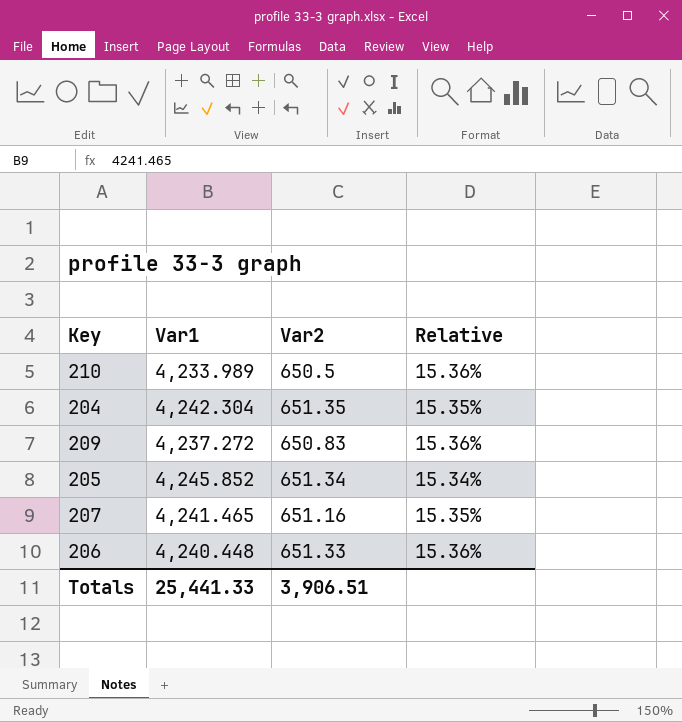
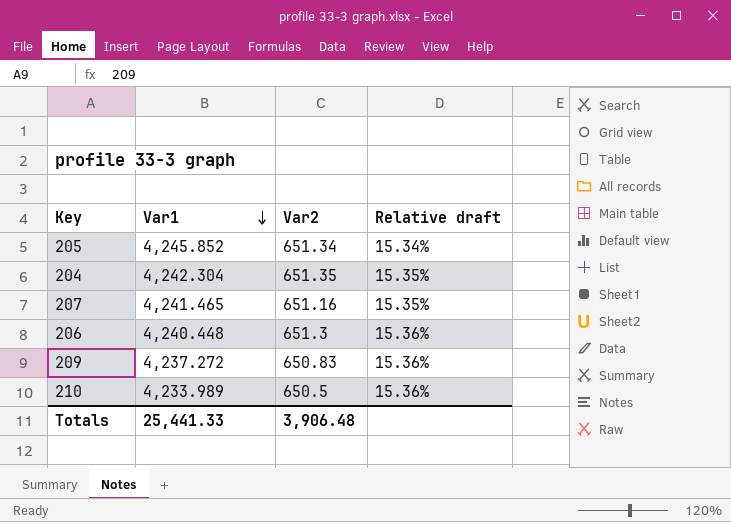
row order: none -> Var1 descending
column name: Relative -> Relative draft
206 | Var2: 651.33 -> 651.3
Totals | Var2: 3,906.51 -> 3,906.48

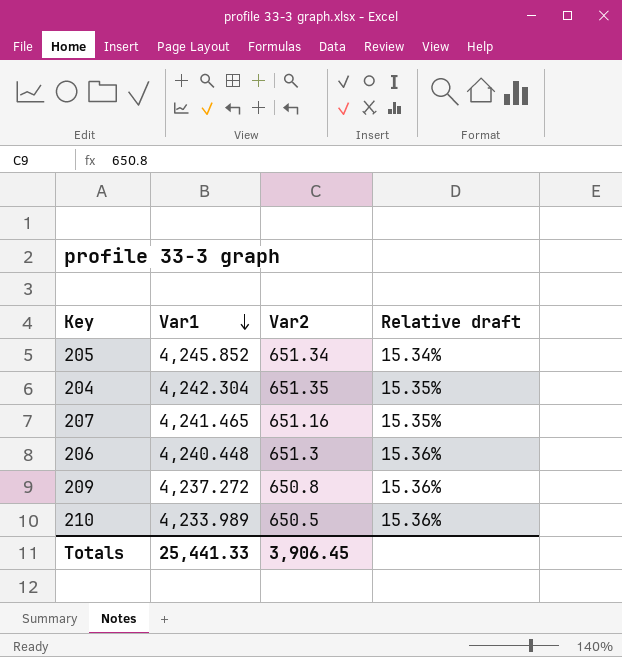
209 | Var2: 650.83 -> 650.8
Totals | Var2: 3,906.48 -> 3,906.45

